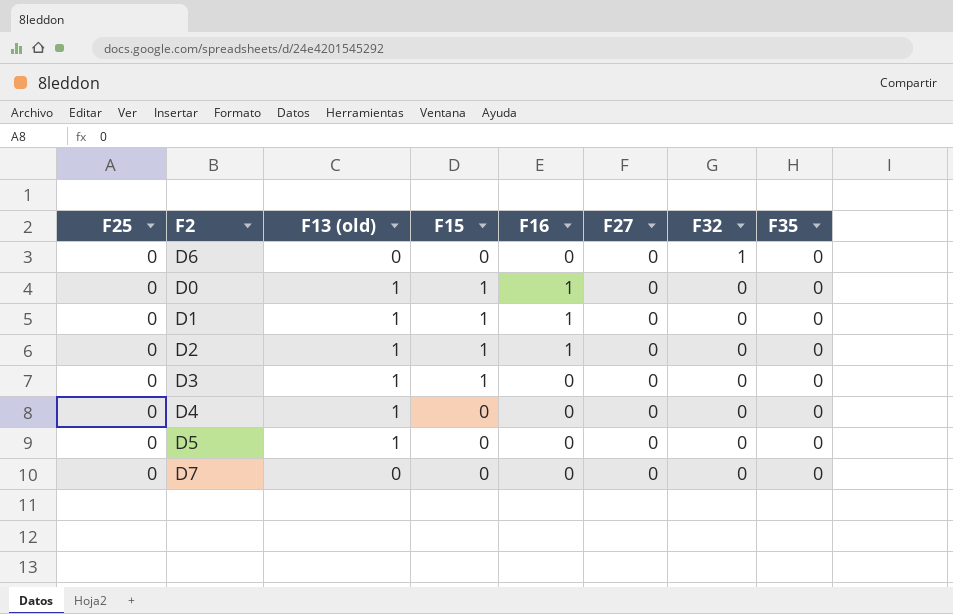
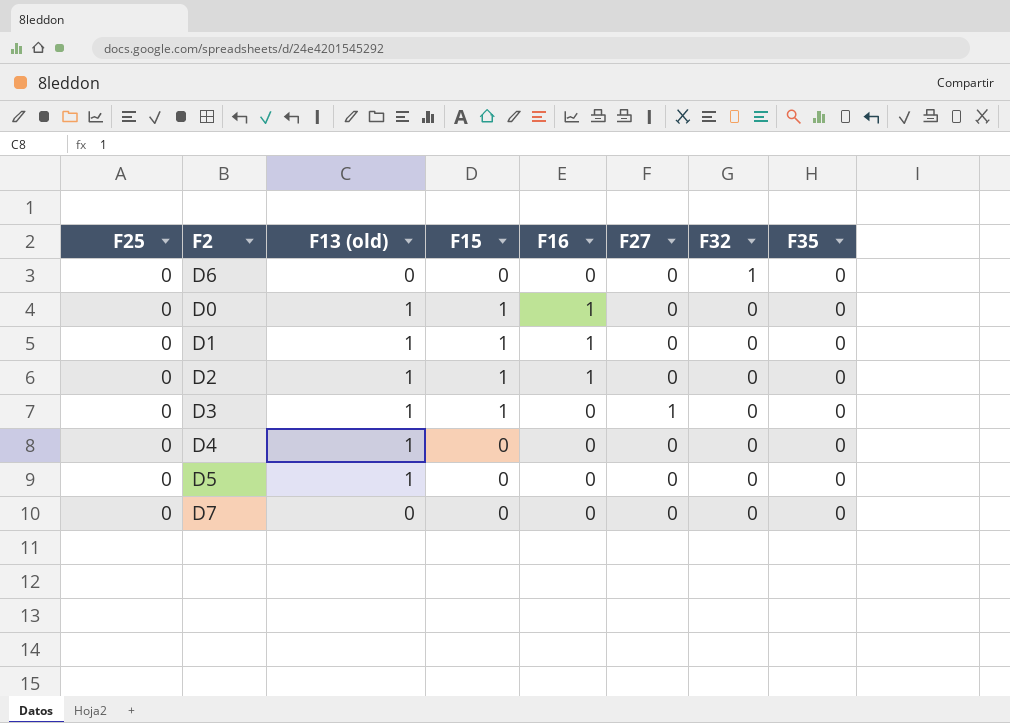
D3 | F27: 0 -> 1

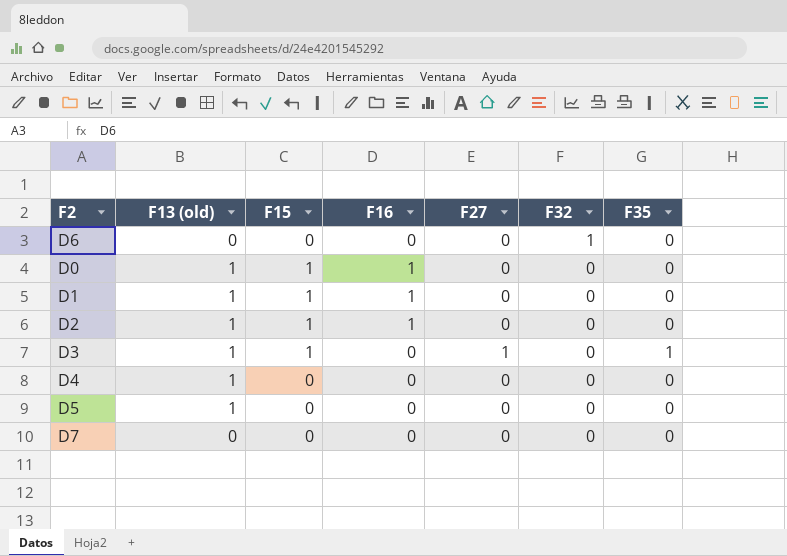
column F25 | position: 1 -> none
D3 | F35: 0 -> 1

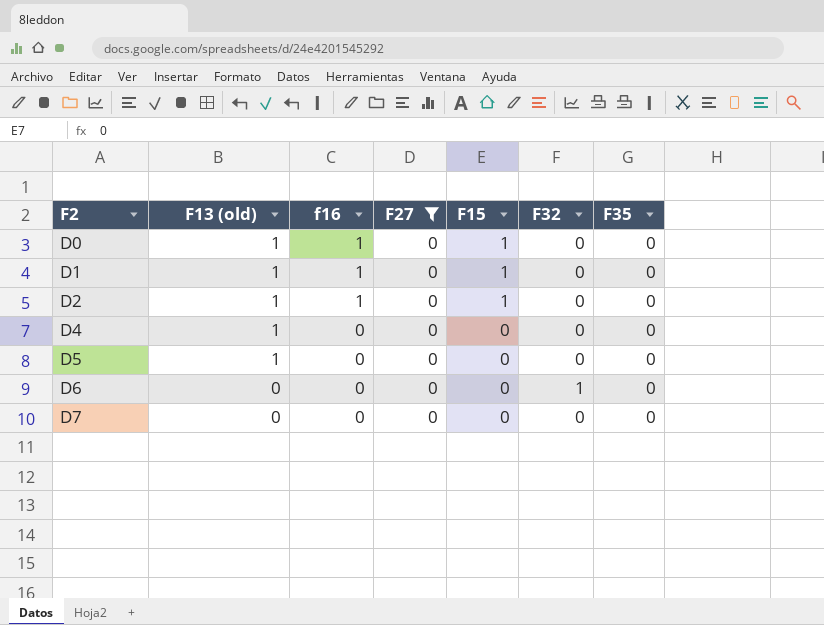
filter: none -> F27 = 0
row order: F32 descending -> F2 ascending
column name: F16 -> f16
column F15 | position: 3 -> 5

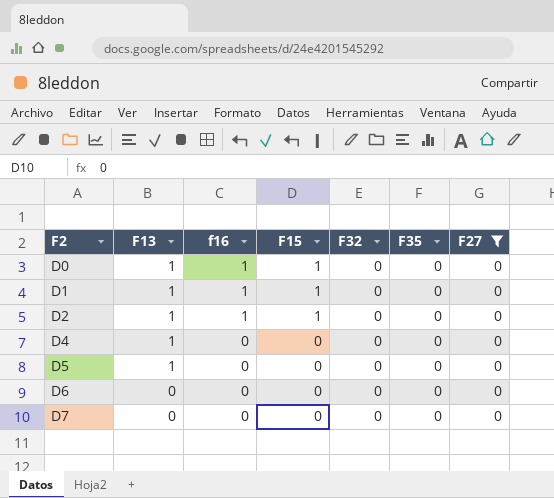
column name: F13 (old) -> F13
column F27 | position: 4 -> 7
D6 | F32: 1 -> 0

